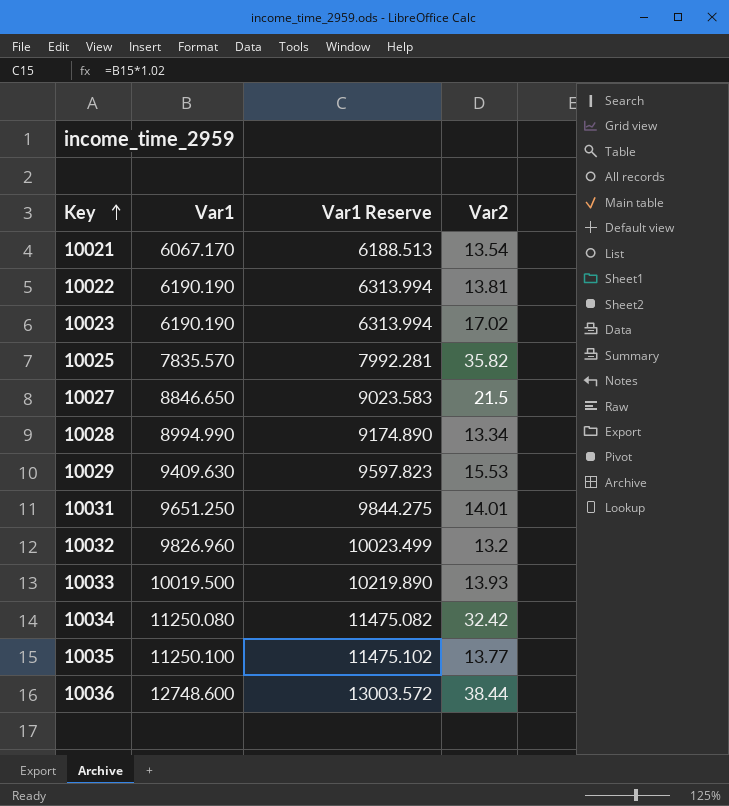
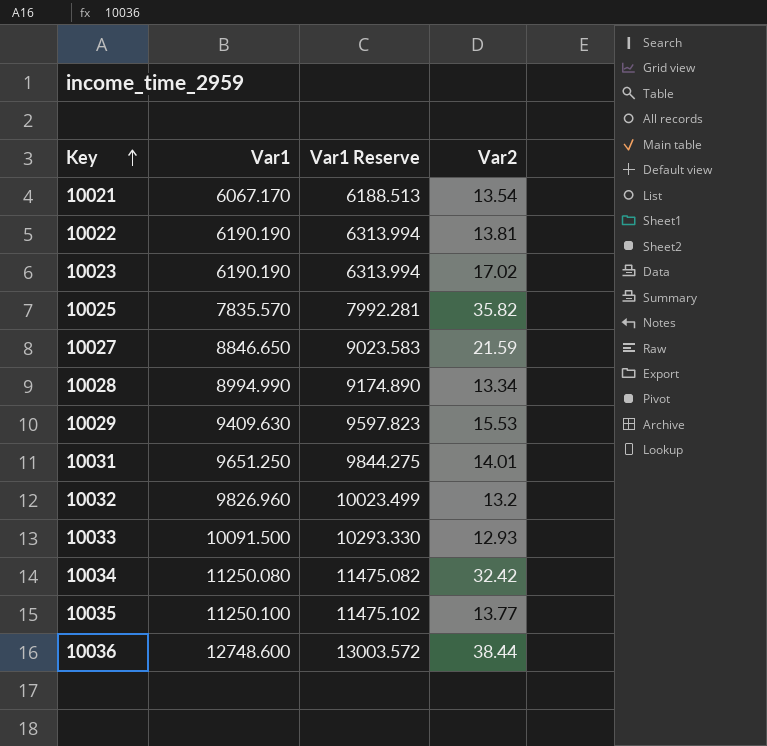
10027 | Var2: 21.5 -> 21.59
10033 | Var1: 10019.500 -> 10091.500
10033 | Var1 Reserve: 10219.890 -> 10293.330
10033 | Var2: 13.93 -> 12.93

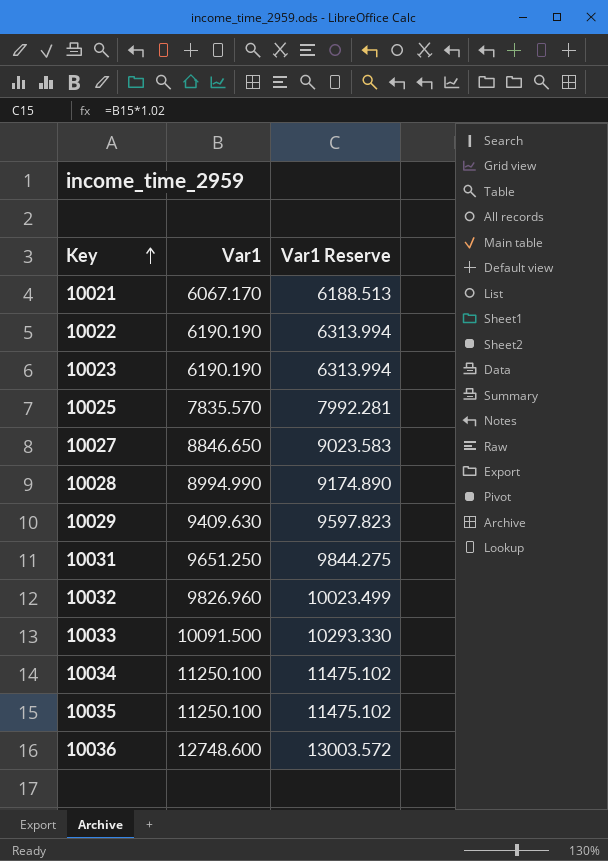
column Var2 | position: 4 -> none
10034 | Var1: 11250.080 -> 11250.100
10034 | Var1 Reserve: 11475.082 -> 11475.102

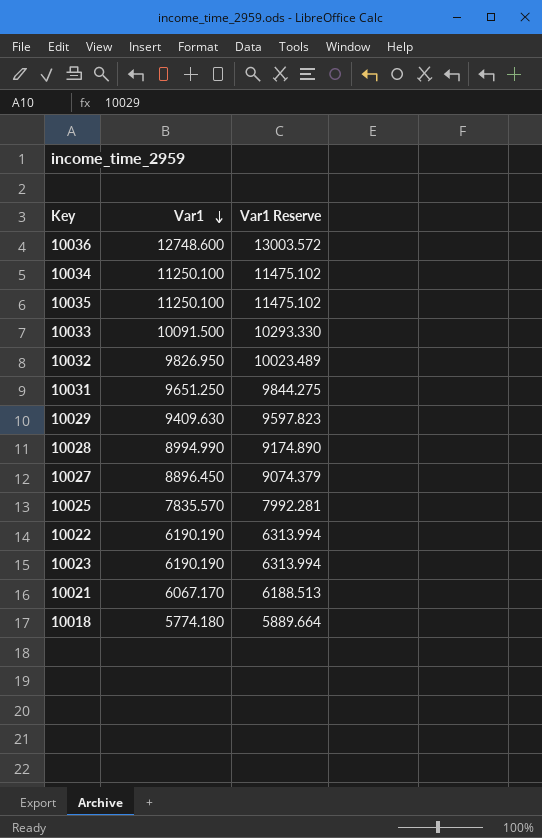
row order: Key ascending -> Var1 descending
10032 | Var1: 9826.960 -> 9826.950
10032 | Var1 Reserve: 10023.499 -> 10023.489
10027 | Var1: 8846.650 -> 8896.450
10027 | Var1 Reserve: 9023.583 -> 9074.379
row 10018: none -> 5774.180 | 5889.664

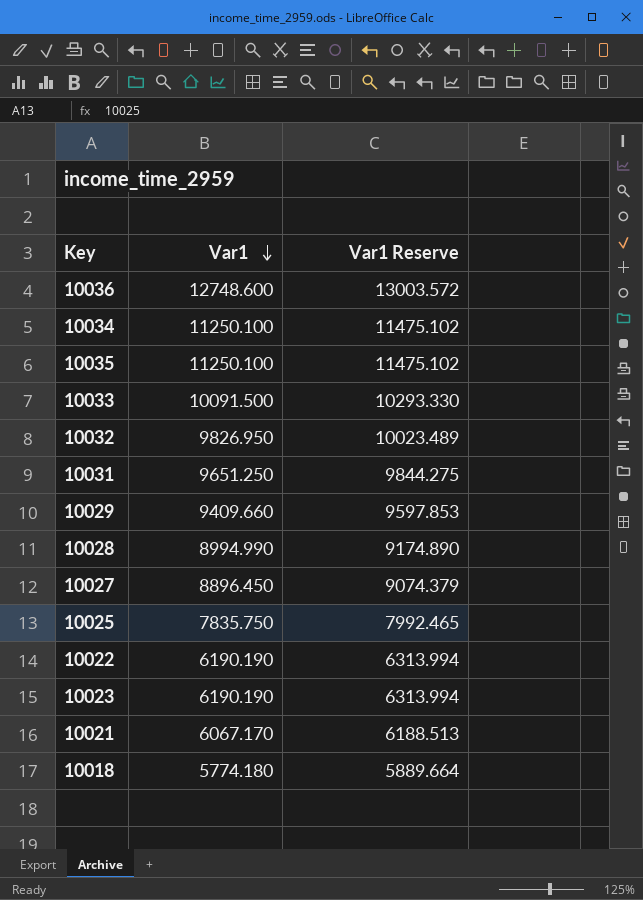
10029 | Var1: 9409.630 -> 9409.660
10029 | Var1 Reserve: 9597.823 -> 9597.853
10025 | Var1: 7835.570 -> 7835.750
10025 | Var1 Reserve: 7992.281 -> 7992.465

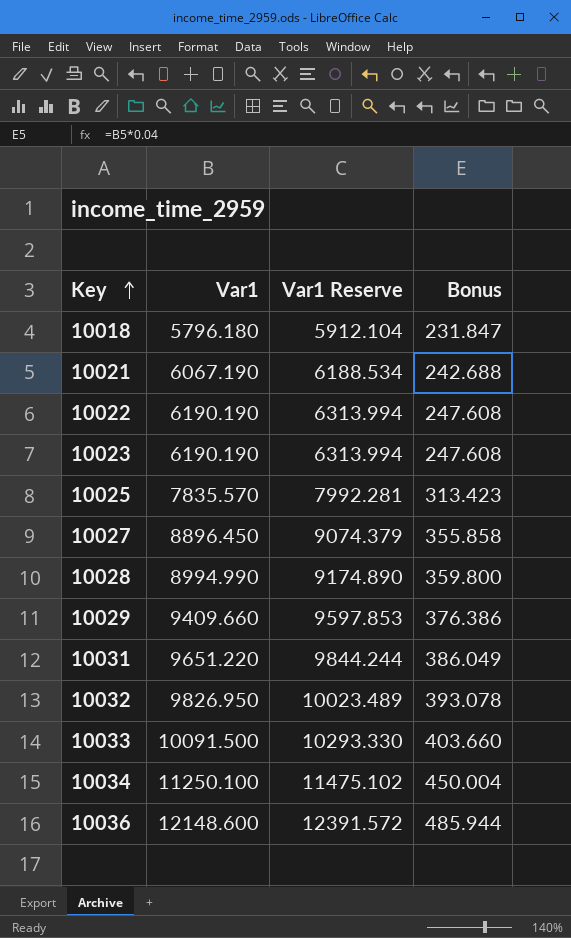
row order: Var1 descending -> Key ascending
column Bonus | formula: none -> [Var1] * 0.04
row 10035: 11250.100 | 11475.102 -> none
10018 | Var1: 5774.180 -> 5796.180
10018 | Var1 Reserve: 5889.664 -> 5912.104
10021 | Var1: 6067.170 -> 6067.190
10021 | Var1 Reserve: 6188.513 -> 6188.534
10025 | Var1: 7835.750 -> 7835.570
10025 | Var1 Reserve: 7992.465 -> 7992.281
10031 | Var1: 9651.250 -> 9651.220
10031 | Var1 Reserve: 9844.275 -> 9844.244
10036 | Var1: 12748.600 -> 12148.600
10036 | Var1 Reserve: 13003.572 -> 12391.572

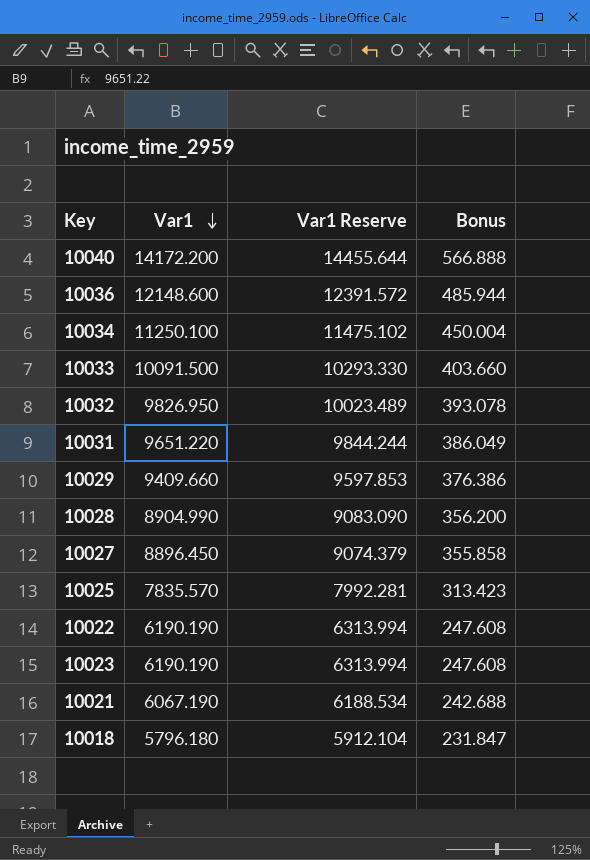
row order: Key ascending -> Var1 descending
row 10040: none -> 14172.200 | 14455.644 | 566.888
10028 | Var1: 8994.990 -> 8904.990
10028 | Var1 Reserve: 9174.890 -> 9083.090
10028 | Bonus: 359.800 -> 356.200

